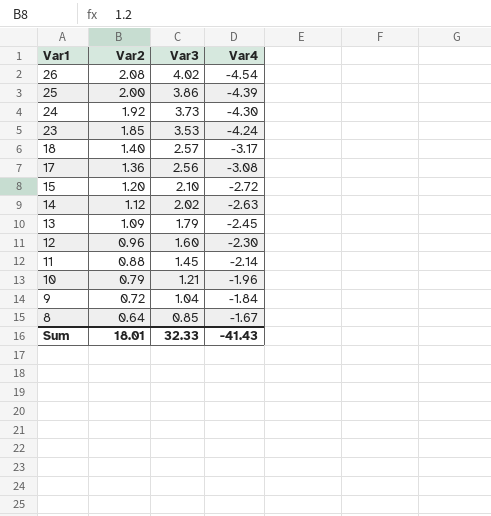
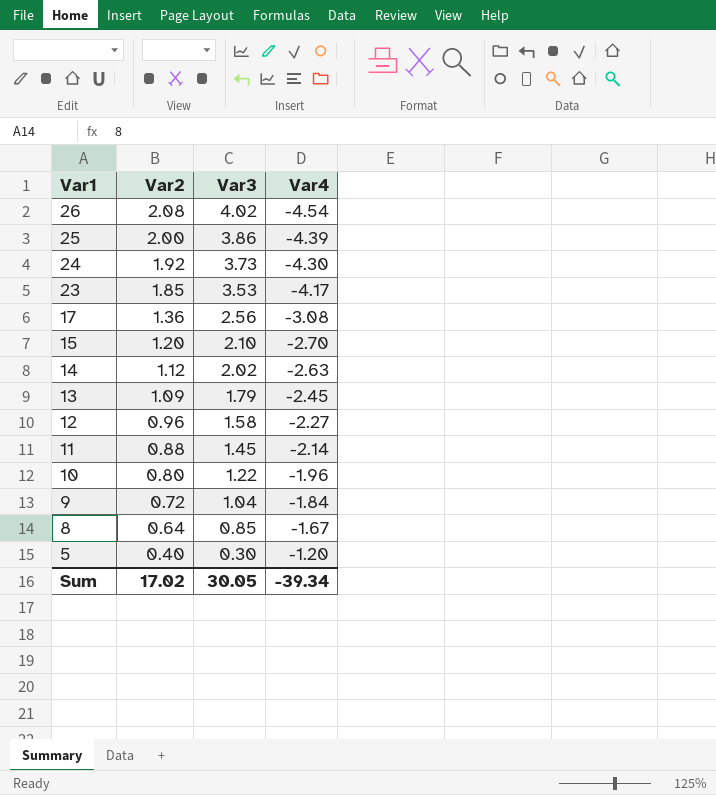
row 18: 1.40 | 2.57 | -3.17 -> none
23 | Var4: -4.24 -> -4.17
15 | Var4: -2.72 -> -2.70
12 | Var3: 1.60 -> 1.58
12 | Var4: -2.30 -> -2.27
10 | Var2: 0.79 -> 0.80
10 | Var3: 1.21 -> 1.22
row 5: none -> 0.40 | 0.30 | -1.20
Sum | Var2: 18.01 -> 17.02
Sum | Var3: 32.33 -> 30.05
Sum | Var4: -41.43 -> -39.34

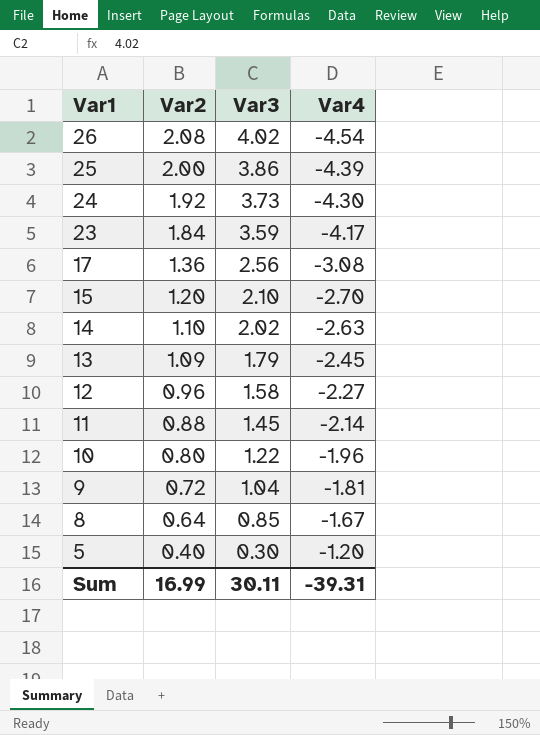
23 | Var2: 1.85 -> 1.84
23 | Var3: 3.53 -> 3.59
14 | Var2: 1.12 -> 1.10
9 | Var4: -1.84 -> -1.81
Sum | Var2: 17.02 -> 16.99
Sum | Var3: 30.05 -> 30.11
Sum | Var4: -39.34 -> -39.31

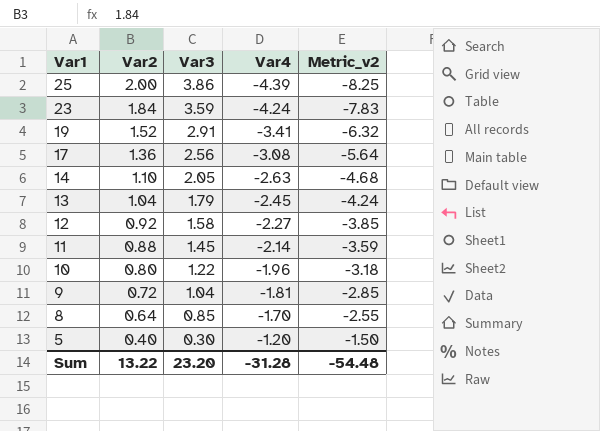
column Metric_v2 | formula: none -> [Var4] - [Var3]
row 26: 2.08 | 4.02 | -4.54 -> none
row 24: 1.92 | 3.73 | -4.30 -> none
row 15: 1.20 | 2.10 | -2.70 -> none
23 | Var4: -4.17 -> -4.24
row 19: none -> 1.52 | 2.91 | -3.41 | -6.32
14 | Var3: 2.02 -> 2.05
13 | Var2: 1.09 -> 1.04
12 | Var2: 0.96 -> 0.92
8 | Var4: -1.67 -> -1.70
Sum | Var2: 16.99 -> 13.22
Sum | Var3: 30.11 -> 23.20
Sum | Var4: -39.31 -> -31.28

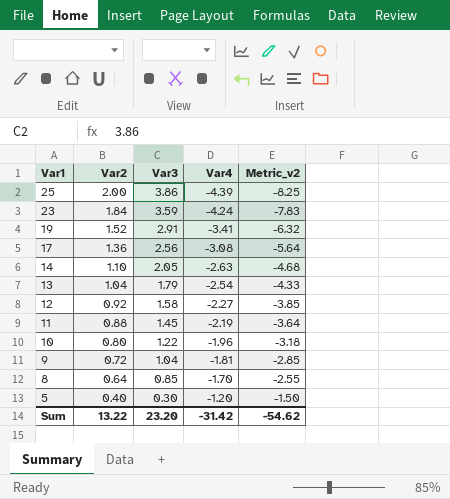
13 | Var4: -2.45 -> -2.54
13 | Metric_v2: -4.24 -> -4.33
11 | Var4: -2.14 -> -2.19
11 | Metric_v2: -3.59 -> -3.64
Sum | Var4: -31.28 -> -31.42
Sum | Metric_v2: -54.48 -> -54.62

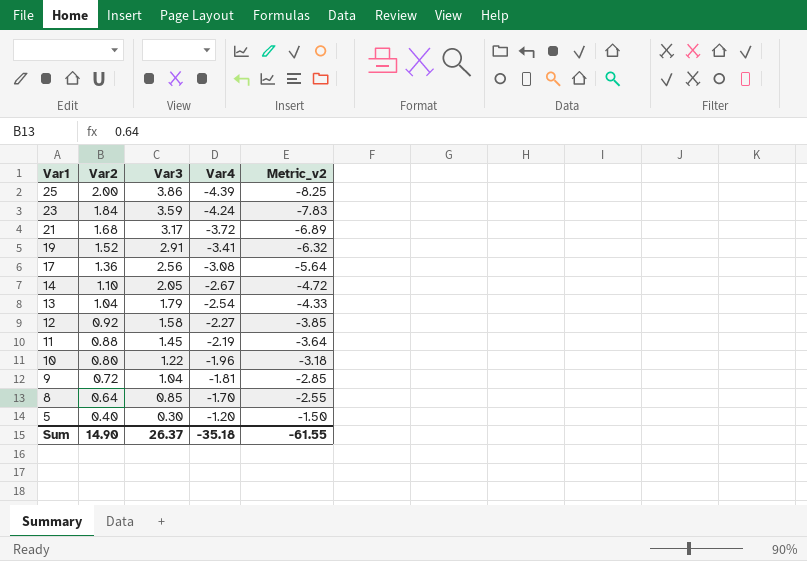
row 21: none -> 1.68 | 3.17 | -3.72 | -6.89
14 | Var4: -2.63 -> -2.67
14 | Metric_v2: -4.68 -> -4.72
Sum | Var2: 13.22 -> 14.90
Sum | Var3: 23.20 -> 26.37
Sum | Var4: -31.42 -> -35.18
Sum | Metric_v2: -54.62 -> -61.55

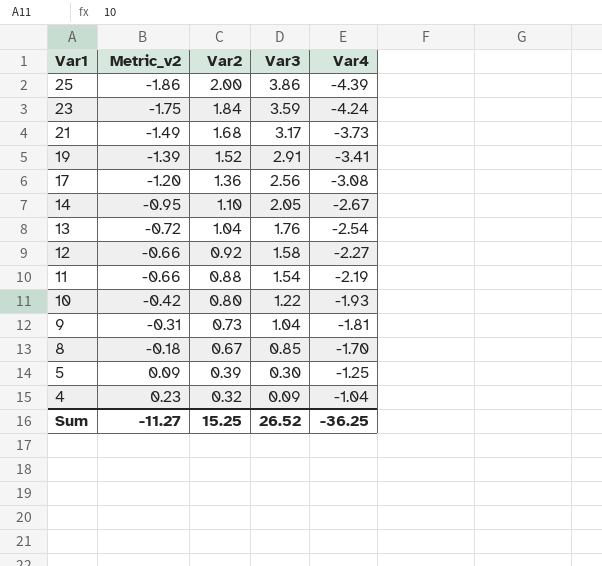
column Metric_v2 | formula: [Var4] - [Var3] -> [Var2] - [Var3]
column Metric_v2 | position: 5 -> 2
21 | Var4: -3.72 -> -3.73
13 | Var3: 1.79 -> 1.76
11 | Var3: 1.45 -> 1.54
10 | Var4: -1.96 -> -1.93
9 | Var2: 0.72 -> 0.73
8 | Var2: 0.64 -> 0.67
5 | Var2: 0.40 -> 0.39
5 | Var4: -1.20 -> -1.25
row 4: none -> 0.23 | 0.32 | 0.09 | -1.04
Sum | Metric_v2: -61.55 -> -11.27
Sum | Var2: 14.90 -> 15.25
Sum | Var3: 26.37 -> 26.52
Sum | Var4: -35.18 -> -36.25

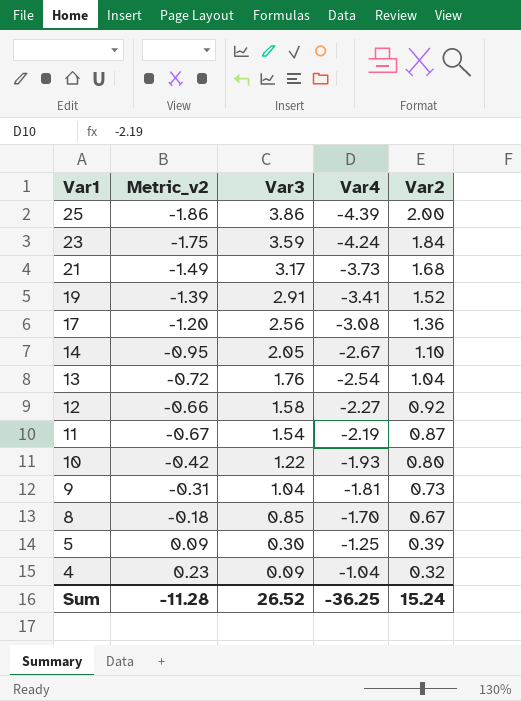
column Var2 | position: 3 -> 5
11 | Metric_v2: -0.66 -> -0.67
11 | Var2: 0.88 -> 0.87
Sum | Metric_v2: -11.27 -> -11.28
Sum | Var2: 15.25 -> 15.24

